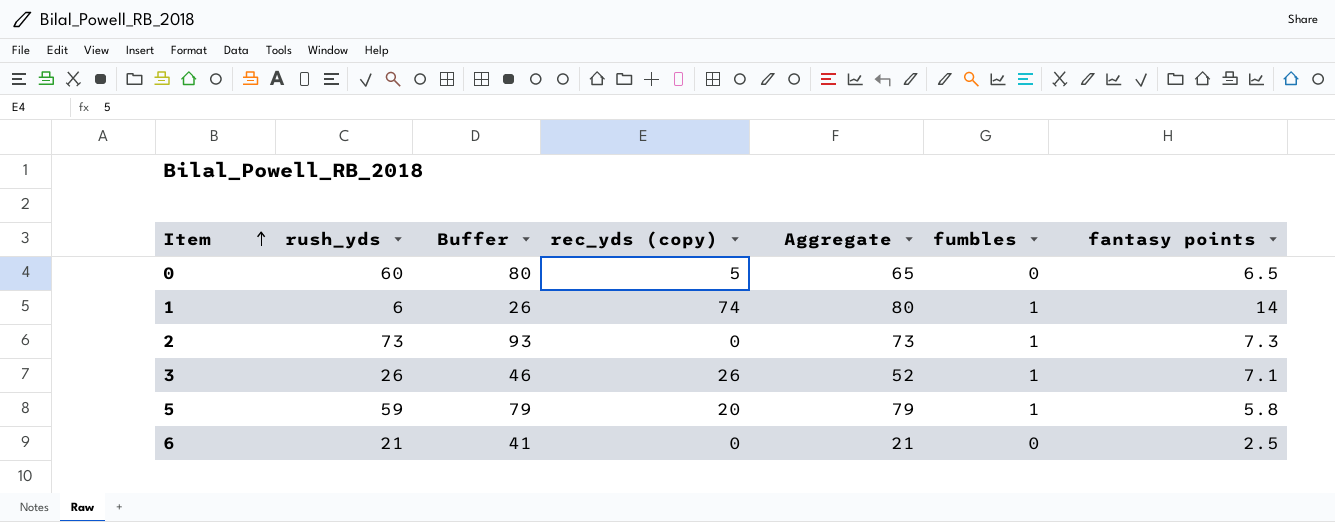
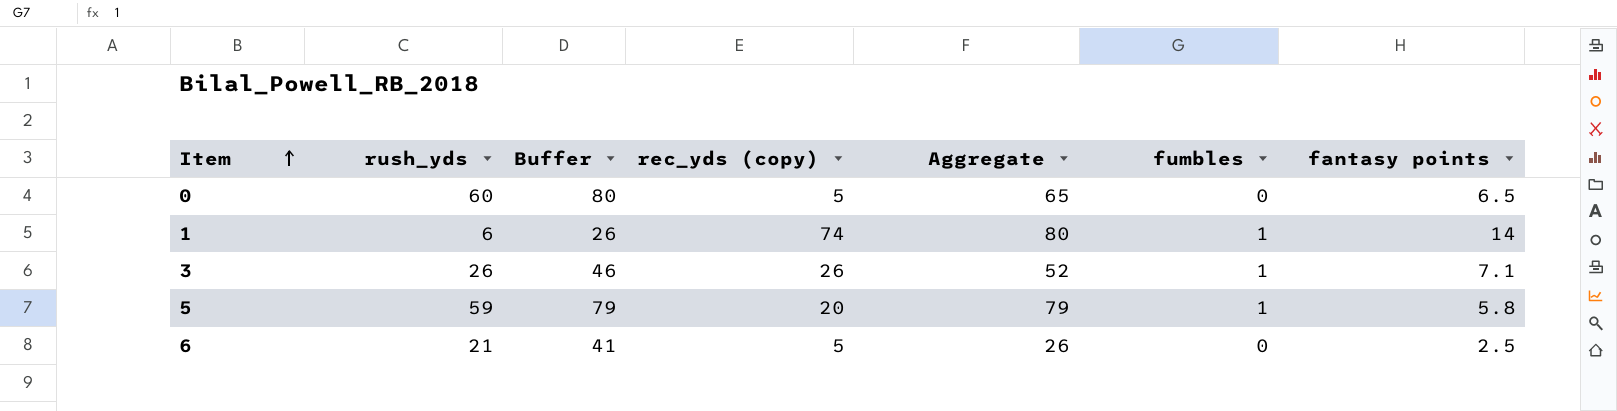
row 2: 73 | 93 | 0 | 73 | 1 | 7.3 -> none
6 | rec_yds (copy): 0 -> 5
6 | Aggregate: 21 -> 26

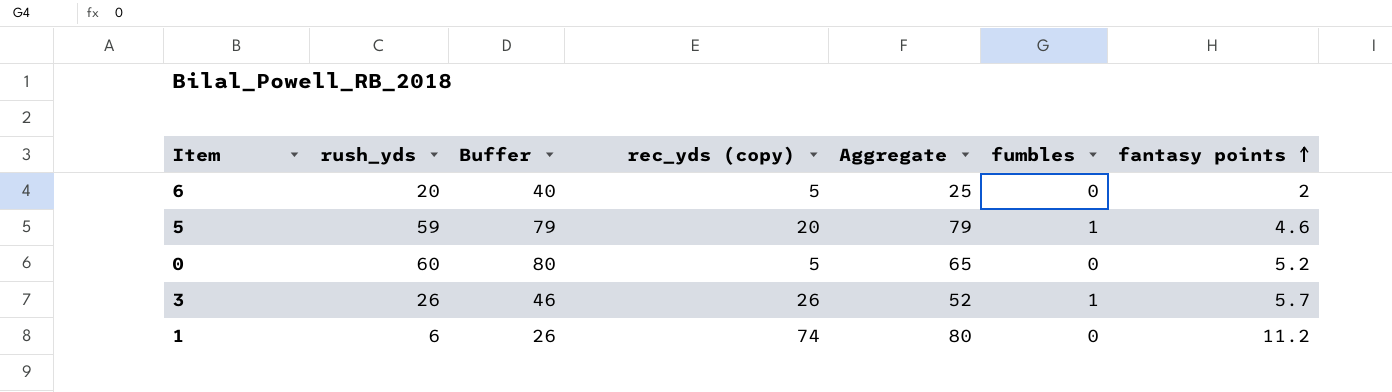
row order: Item ascending -> fantasy points ascending
6 | rush_yds: 21 -> 20
6 | Buffer: 41 -> 40
6 | Aggregate: 26 -> 25
6 | fantasy points: 2.5 -> 2
5 | fantasy points: 5.8 -> 4.6
0 | fantasy points: 6.5 -> 5.2
3 | fantasy points: 7.1 -> 5.7
1 | fumbles: 1 -> 0
1 | fantasy points: 14 -> 11.2

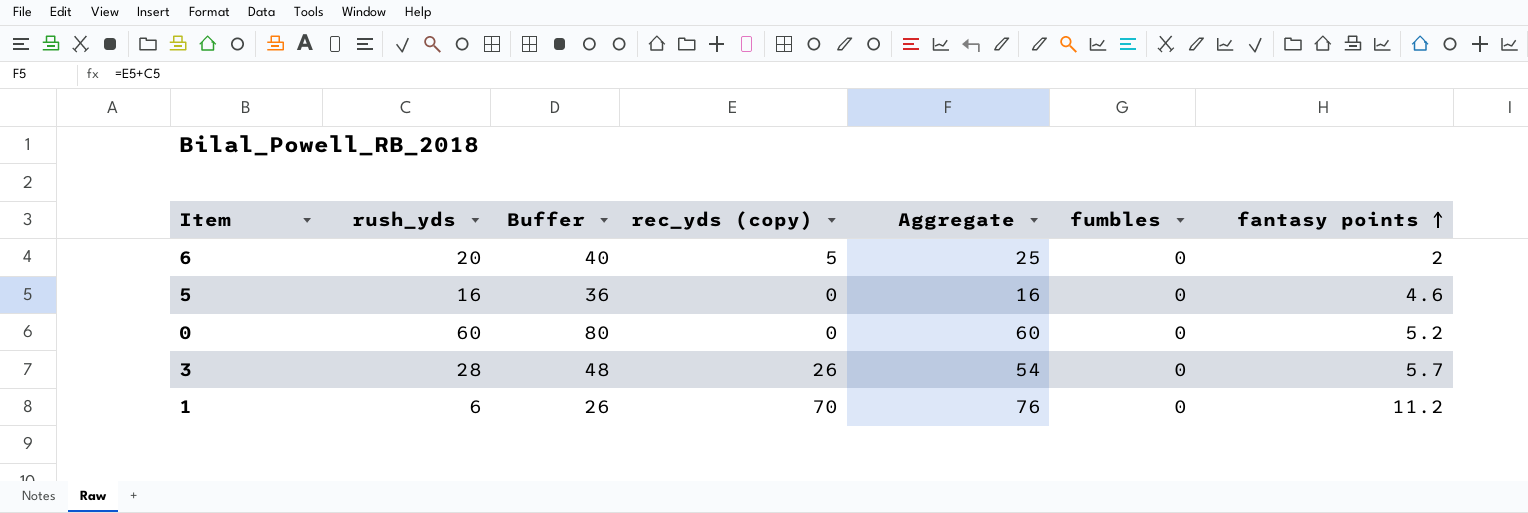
5 | rush_yds: 59 -> 16
5 | Buffer: 79 -> 36
5 | rec_yds (copy): 20 -> 0
5 | Aggregate: 79 -> 16
5 | fumbles: 1 -> 0
0 | rec_yds (copy): 5 -> 0
0 | Aggregate: 65 -> 60
3 | rush_yds: 26 -> 28
3 | Buffer: 46 -> 48
3 | Aggregate: 52 -> 54
3 | fumbles: 1 -> 0
1 | rec_yds (copy): 74 -> 70
1 | Aggregate: 80 -> 76

